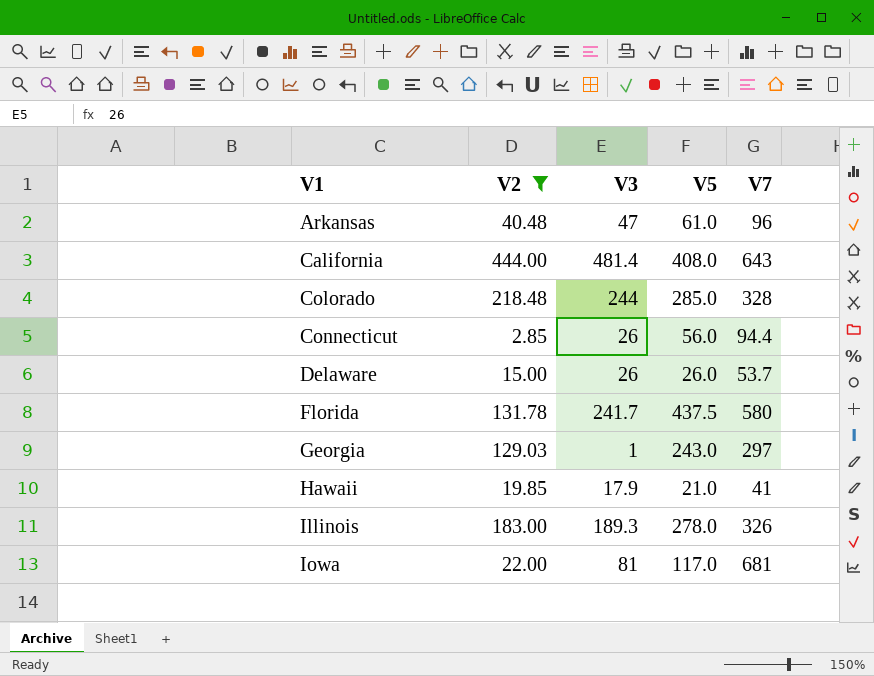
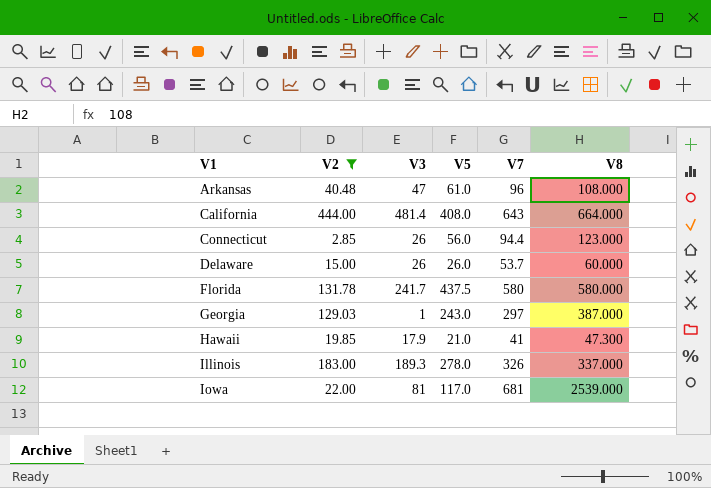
column V8 | position: none -> 6
row Colorado: 218.48 | 244 | 285.0 | 328 -> none

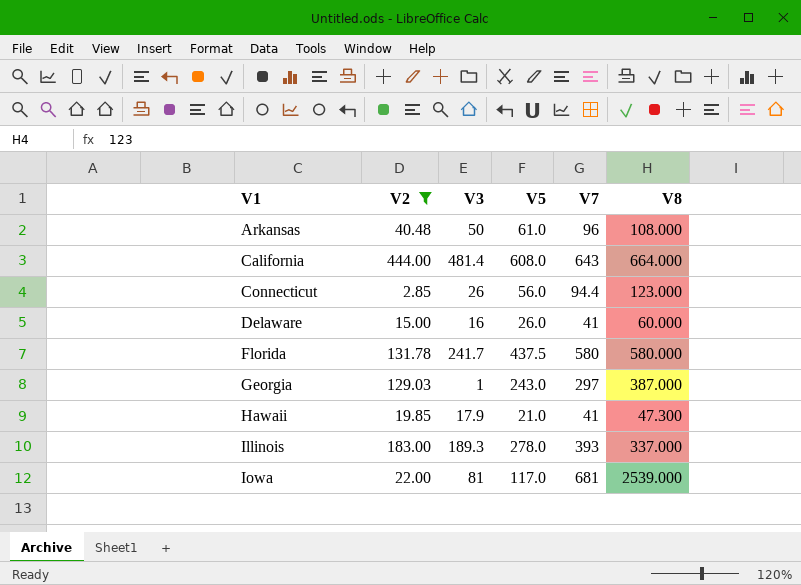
Arkansas | V3: 47 -> 50
California | V5: 408.0 -> 608.0
Delaware | V3: 26 -> 16
Delaware | V7: 53.7 -> 41
Illinois | V7: 326 -> 393

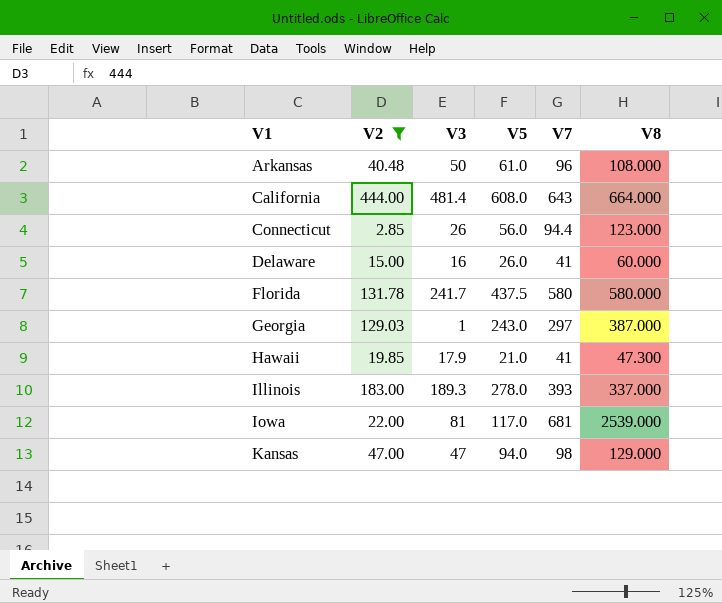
row Kansas: none -> 47.00 | 47 | 94.0 | 98 | 129.000

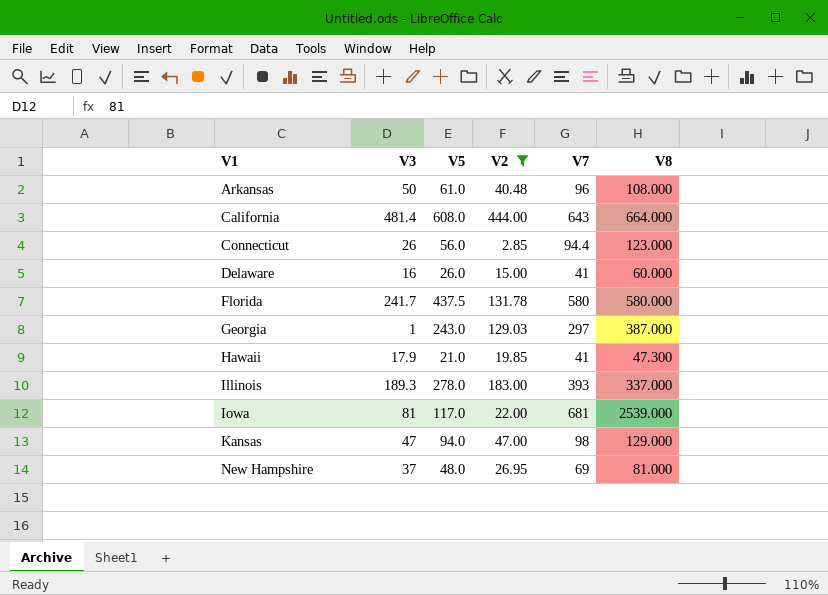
column V2 | position: 2 -> 4
row New Hampshire: none -> 37 | 48.0 | 26.95 | 69 | 81.000

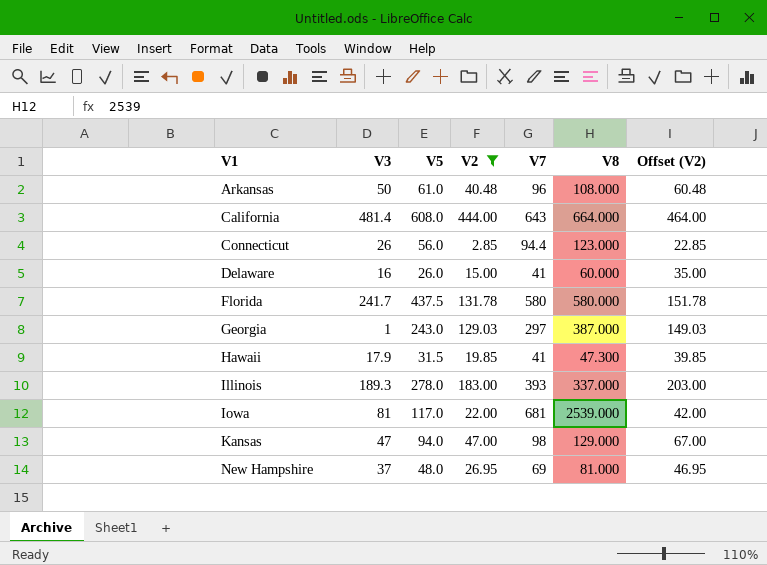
column Offset (V2) | formula: none -> [V2] + 20
Hawaii | V5: 21.0 -> 31.5

